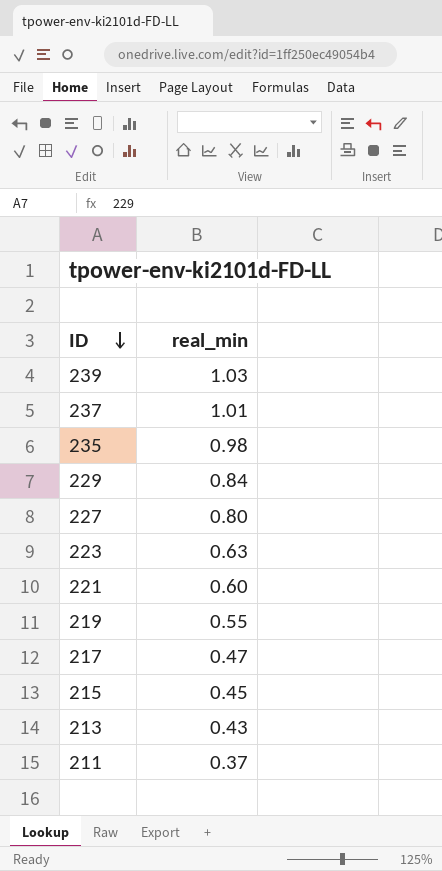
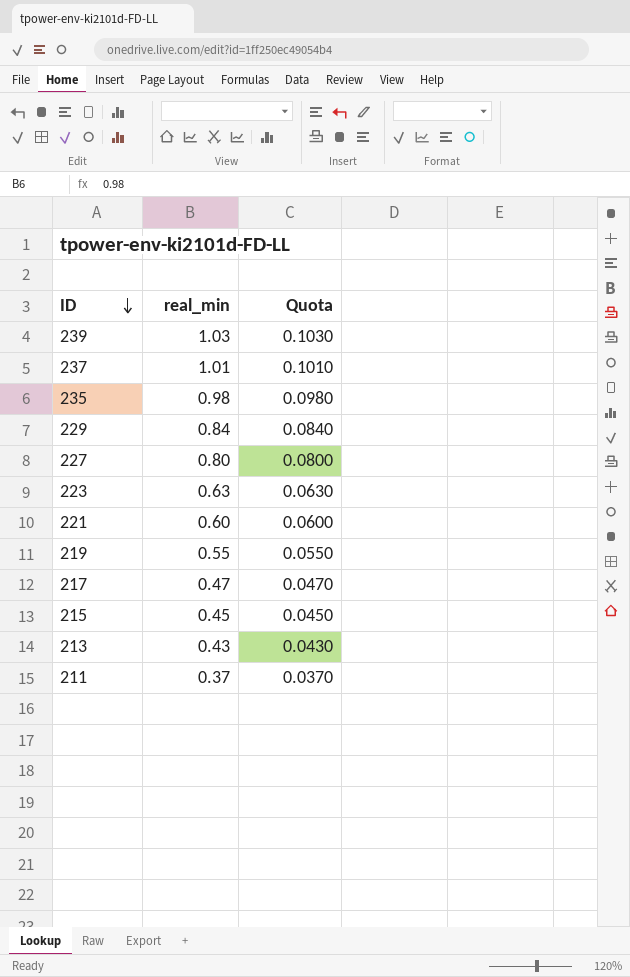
column Quota | formula: none -> [real_min] * 0.1

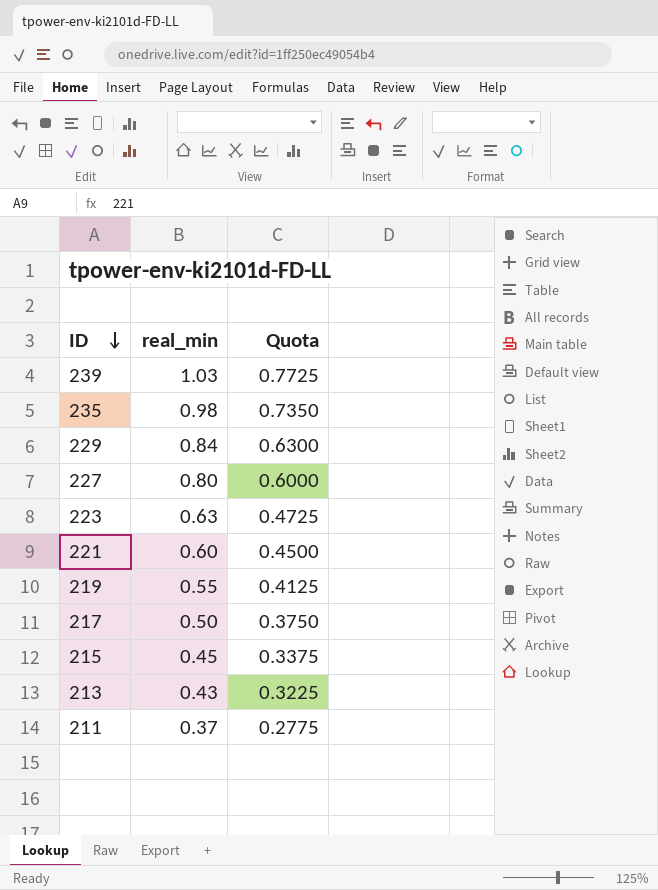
column Quota | formula: [real_min] * 0.1 -> [real_min] * 0.75
row 237: 1.01 | 0.1010 -> none
217 | real_min: 0.47 -> 0.50

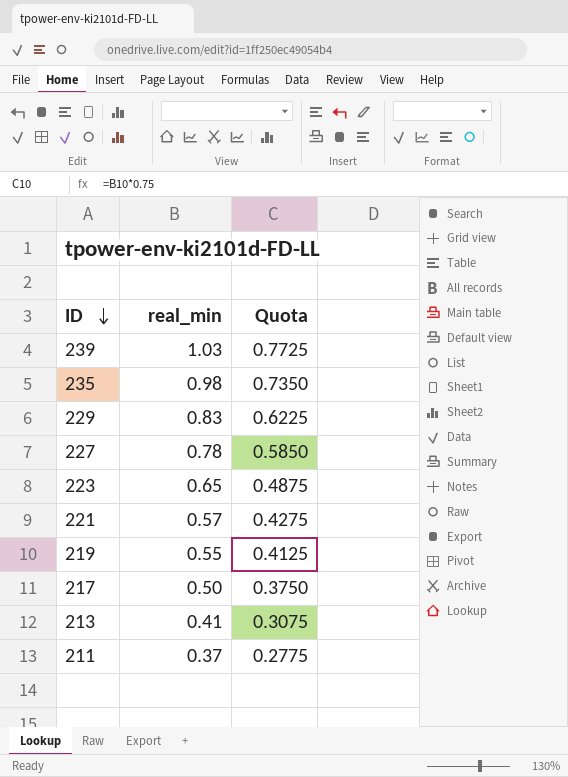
row 215: 0.45 | 0.3375 -> none
229 | real_min: 0.84 -> 0.83
229 | Quota: 0.6300 -> 0.6225
227 | real_min: 0.80 -> 0.78
227 | Quota: 0.6000 -> 0.5850
223 | real_min: 0.63 -> 0.65
223 | Quota: 0.4725 -> 0.4875
221 | real_min: 0.60 -> 0.57
221 | Quota: 0.4500 -> 0.4275
213 | real_min: 0.43 -> 0.41
213 | Quota: 0.3225 -> 0.3075

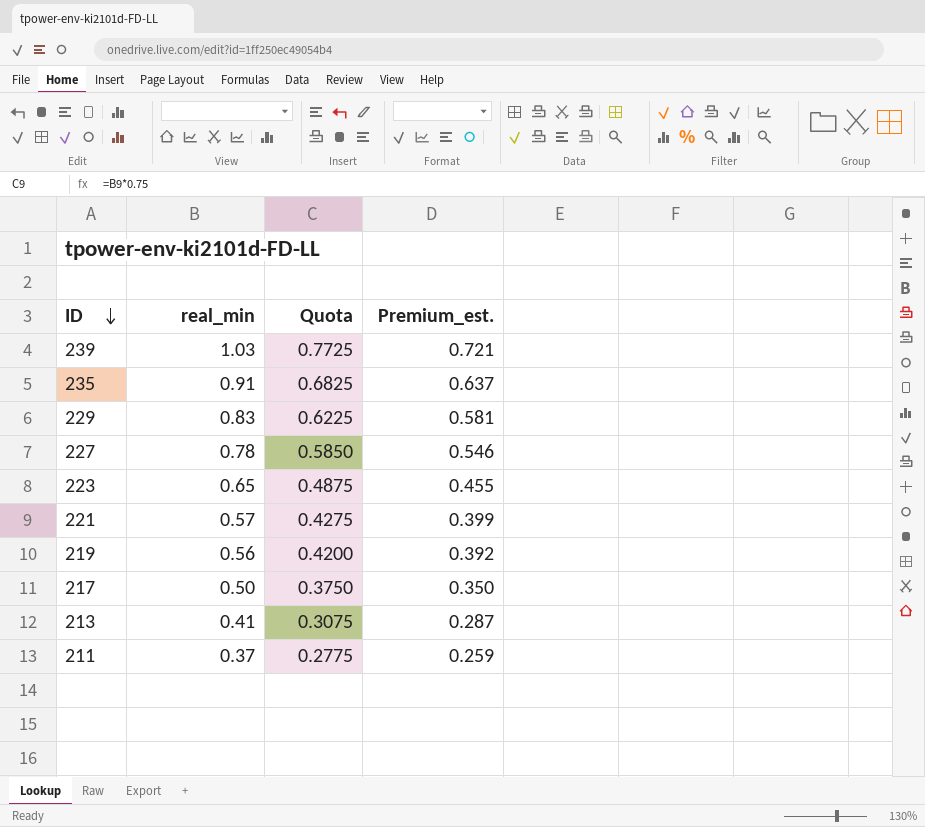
column Premium_est. | formula: none -> [real_min] * 0.7
235 | real_min: 0.98 -> 0.91
235 | Quota: 0.7350 -> 0.6825
219 | real_min: 0.55 -> 0.56
219 | Quota: 0.4125 -> 0.4200

